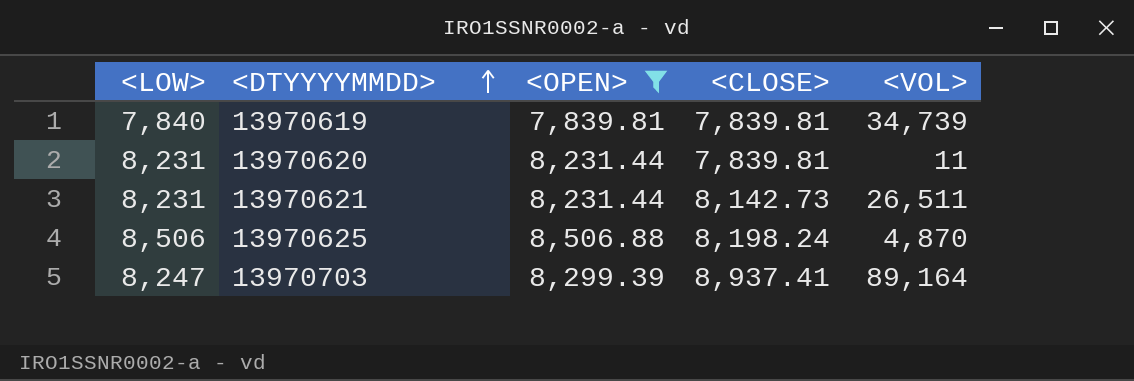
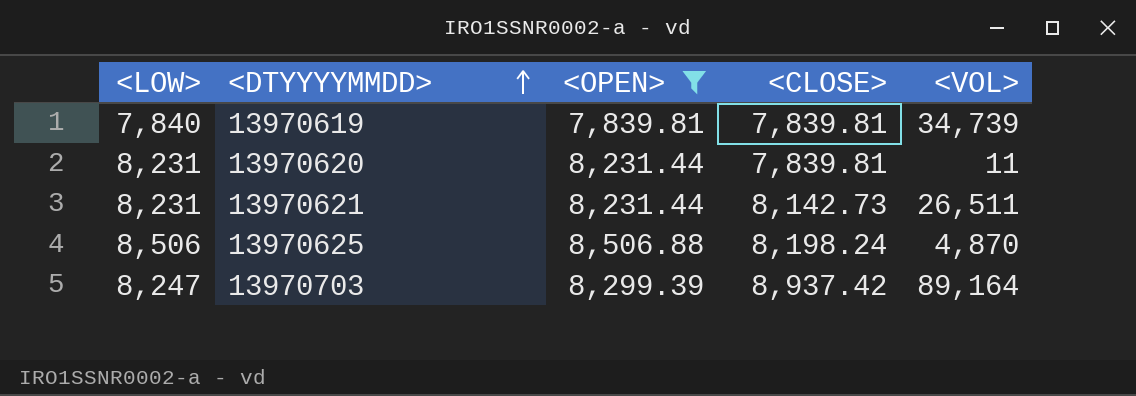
13970703 | <CLOSE>: 8,937.41 -> 8,937.42

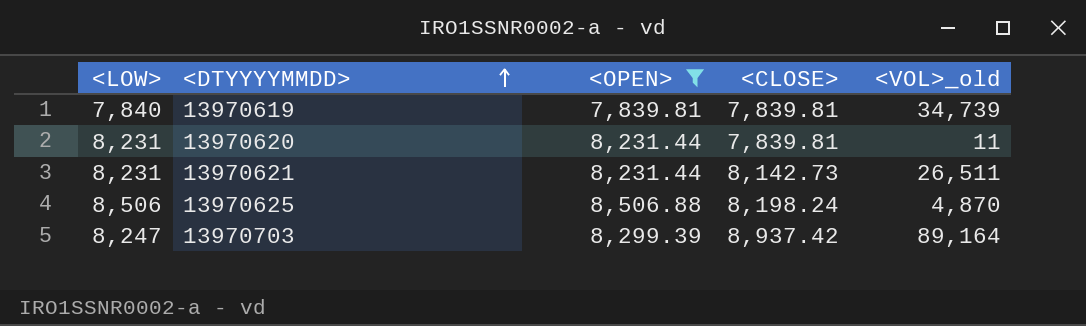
column name: <VOL> -> <VOL>_old

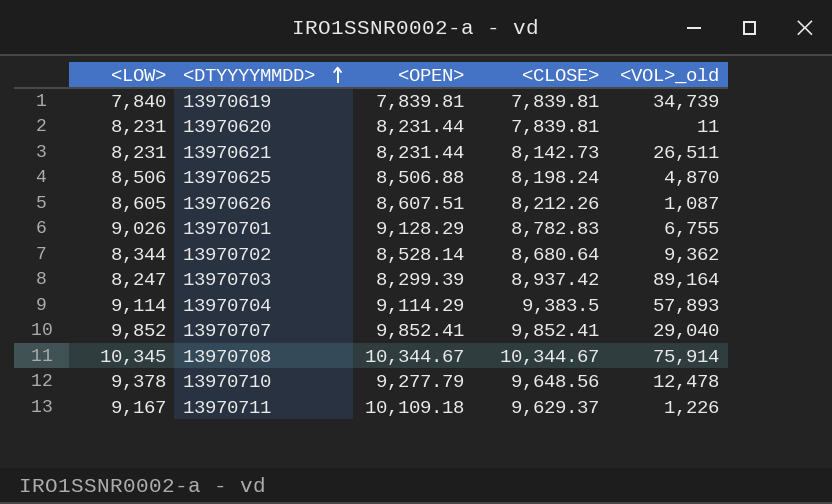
filter: <OPEN> <= 8,506.88 -> none

